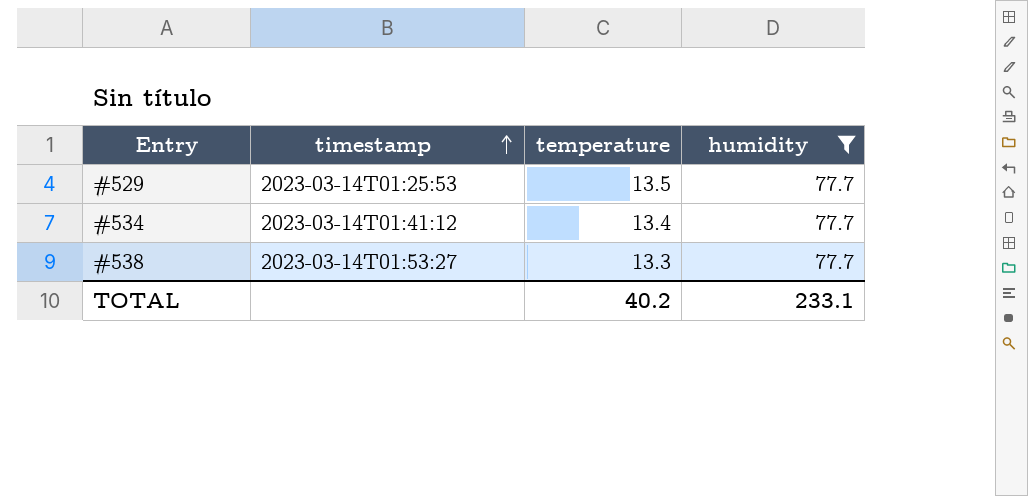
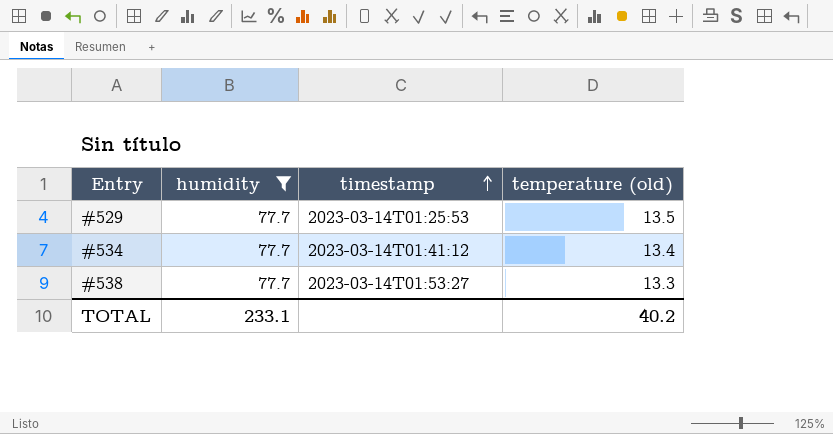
column humidity | position: 4 -> 2
column name: temperature -> temperature (old)

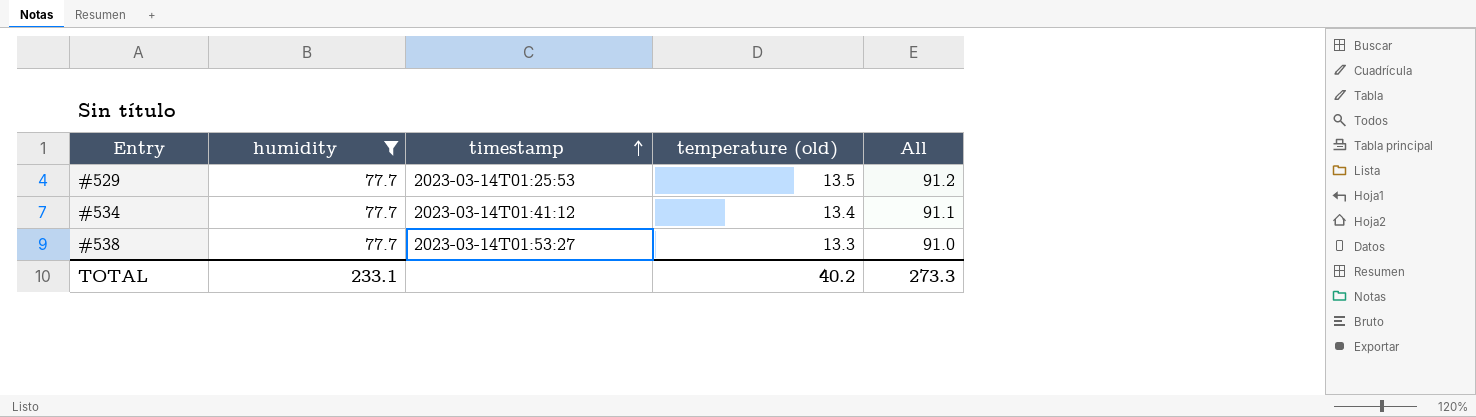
column All | formula: none -> [humidity] + [temperature (old)]

